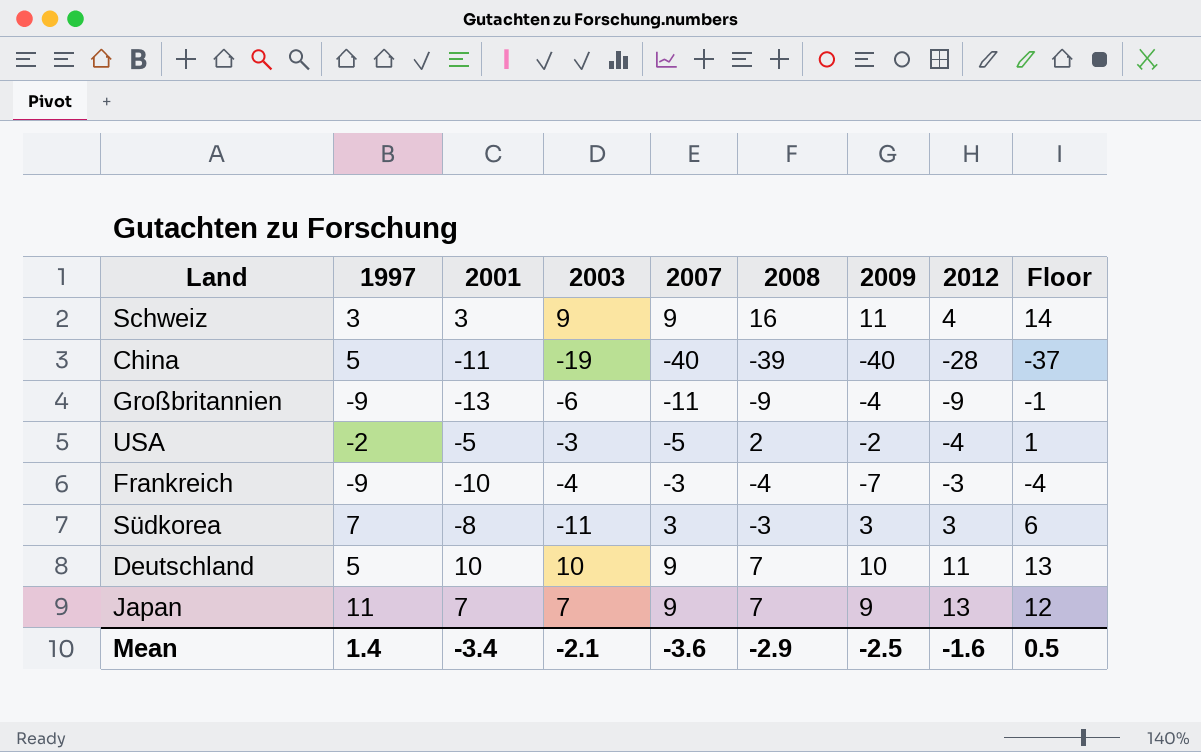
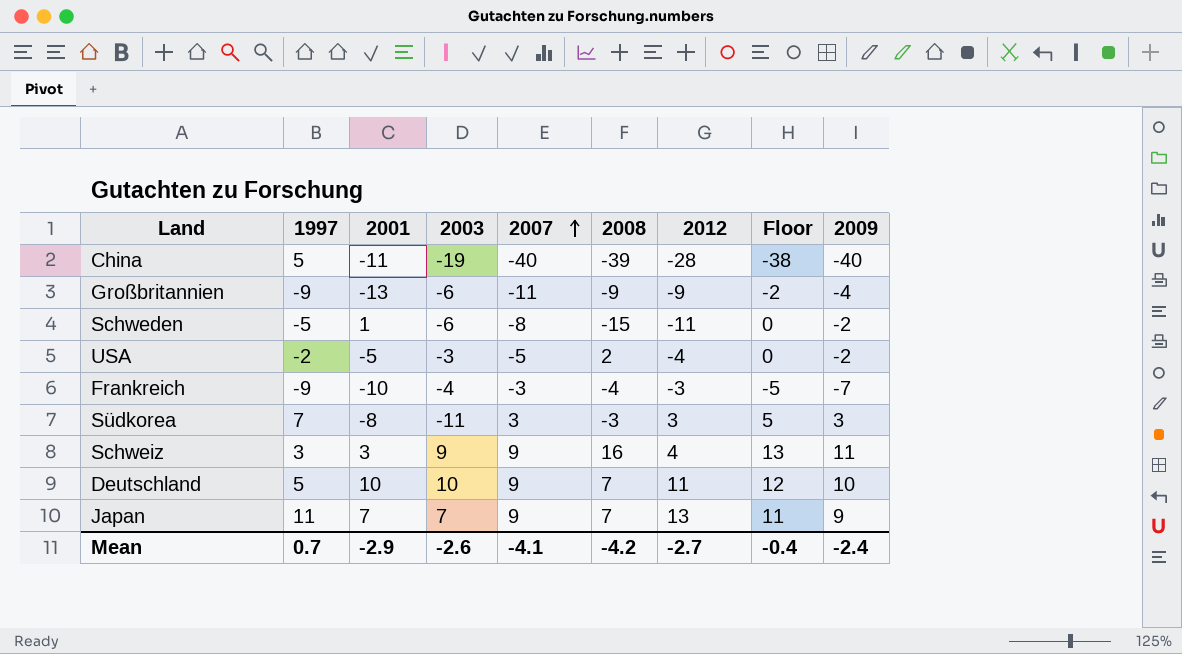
row order: none -> 2007 ascending
column Floor | formula: [2009] + 3 -> [2009] + 2
column 2009 | position: 7 -> 9
row Schweden: none -> -5 | 1 | -6 | -8 | -15 | -11 | 0 | -2
Mean | 1997: 1.4 -> 0.7
Mean | 2001: -3.4 -> -2.9
Mean | 2003: -2.1 -> -2.6
Mean | 2007: -3.6 -> -4.1
Mean | 2008: -2.9 -> -4.2
Mean | 2012: -1.6 -> -2.7
Mean | Floor: 0.5 -> -0.4
Mean | 2009: -2.5 -> -2.4

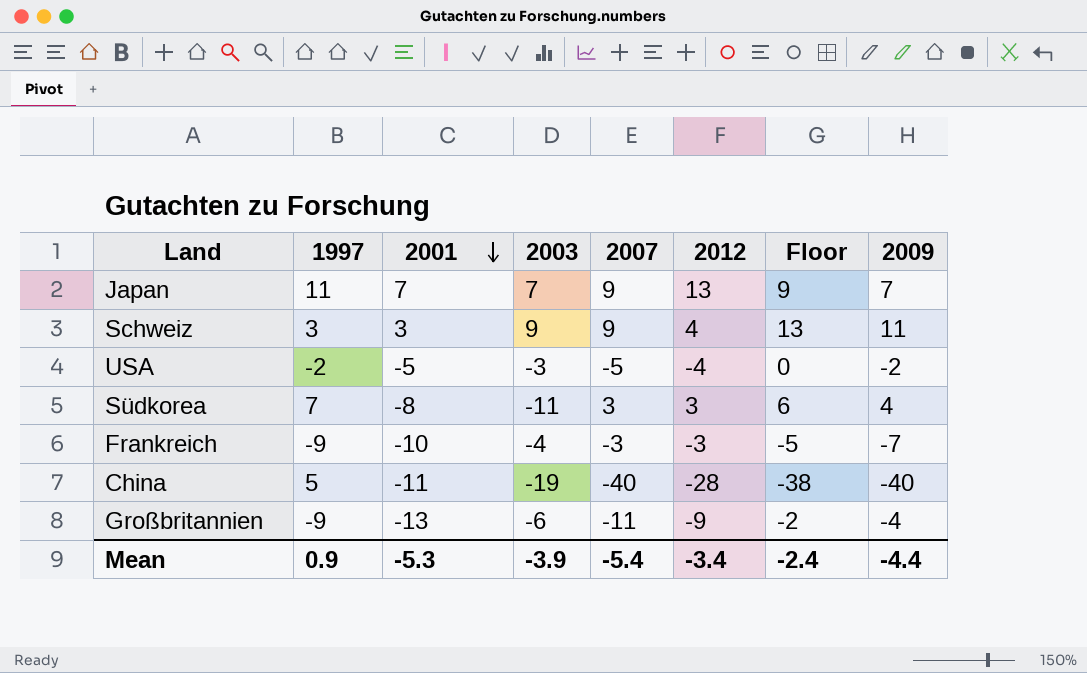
row order: 2007 ascending -> 2001 descending
column 2008 | position: 6 -> none
row Schweden: -5 | 1 | -6 | -8 | -15 | -11 | 0 | -2 -> none
row Deutschland: 5 | 10 | 10 | 9 | 7 | 11 | 12 | 10 -> none
Japan | Floor: 11 -> 9
Japan | 2009: 9 -> 7
Südkorea | Floor: 5 -> 6
Südkorea | 2009: 3 -> 4
Mean | 1997: 0.7 -> 0.9
Mean | 2001: -2.9 -> -5.3
Mean | 2003: -2.6 -> -3.9
Mean | 2007: -4.1 -> -5.4
Mean | 2012: -2.7 -> -3.4
Mean | Floor: -0.4 -> -2.4
Mean | 2009: -2.4 -> -4.4

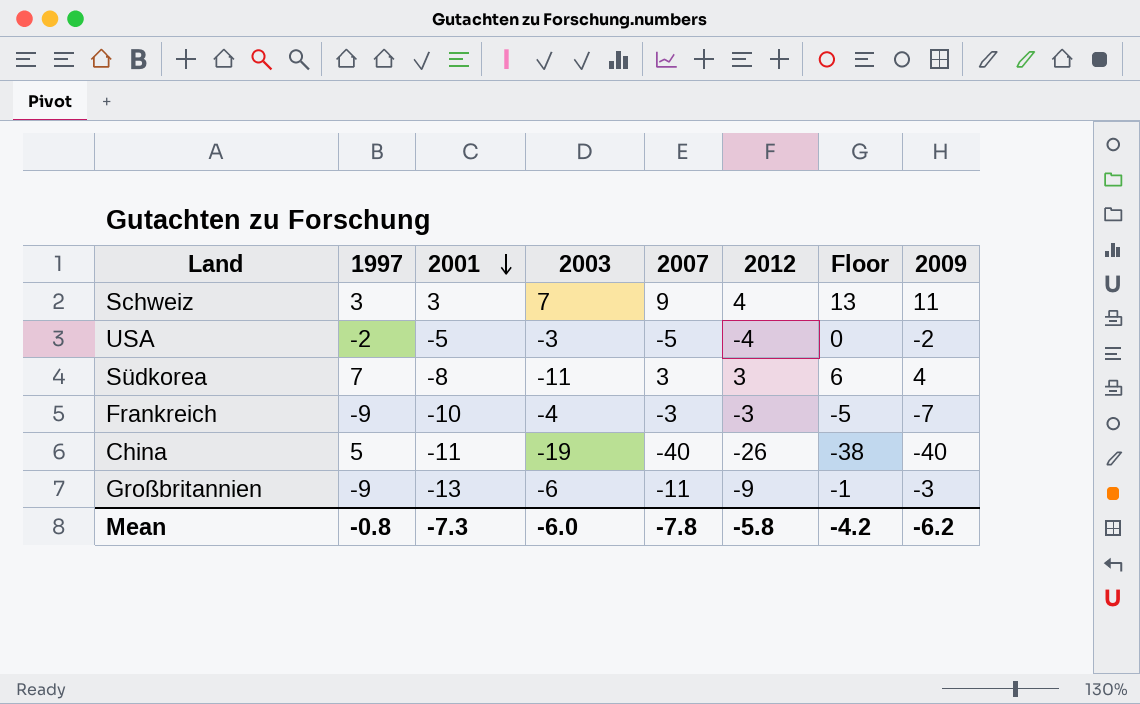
row Japan: 11 | 7 | 7 | 9 | 13 | 9 | 7 -> none
Schweiz | 2003: 9 -> 7
China | 2012: -28 -> -26
Großbritannien | Floor: -2 -> -1
Großbritannien | 2009: -4 -> -3
Mean | 1997: 0.9 -> -0.8
Mean | 2001: -5.3 -> -7.3
Mean | 2003: -3.9 -> -6.0
Mean | 2007: -5.4 -> -7.8
Mean | 2012: -3.4 -> -5.8
Mean | Floor: -2.4 -> -4.2
Mean | 2009: -4.4 -> -6.2

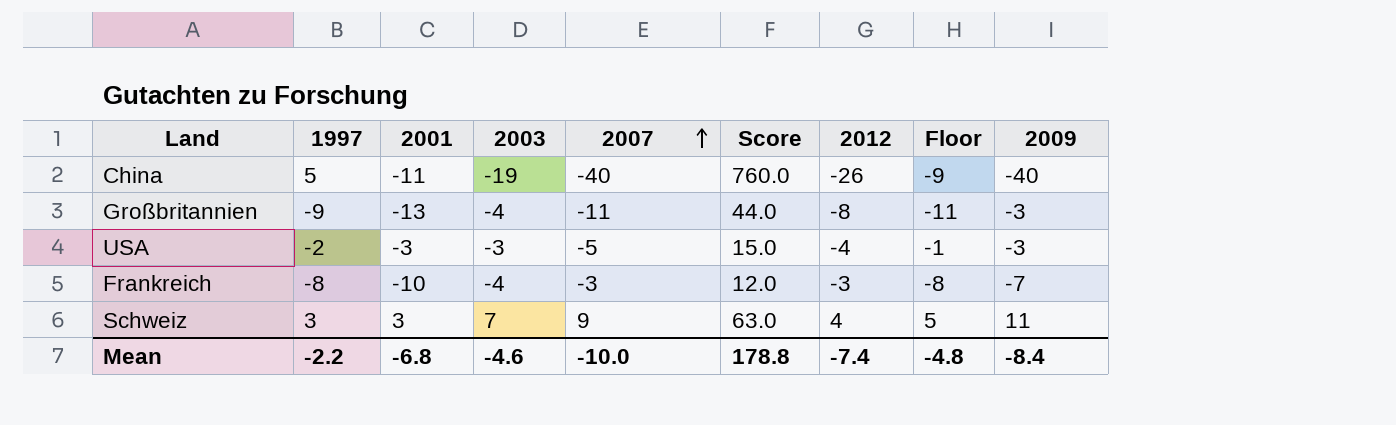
row order: 2001 descending -> 2007 ascending
column Score | formula: none -> [2003] * [2007]
column Floor | formula: [2009] + 2 -> [2001] + 2
row Südkorea: 7 | -8 | -11 | 3 | 3 | 6 | 4 -> none
Großbritannien | 2003: -6 -> -4
Großbritannien | 2012: -9 -> -8
USA | 2001: -5 -> -3
USA | 2009: -2 -> -3
Frankreich | 1997: -9 -> -8
Mean | 1997: -0.8 -> -2.2
Mean | 2001: -7.3 -> -6.8
Mean | 2003: -6.0 -> -4.6
Mean | 2007: -7.8 -> -10.0
Mean | 2012: -5.8 -> -7.4
Mean | Floor: -4.2 -> -4.8
Mean | 2009: -6.2 -> -8.4

